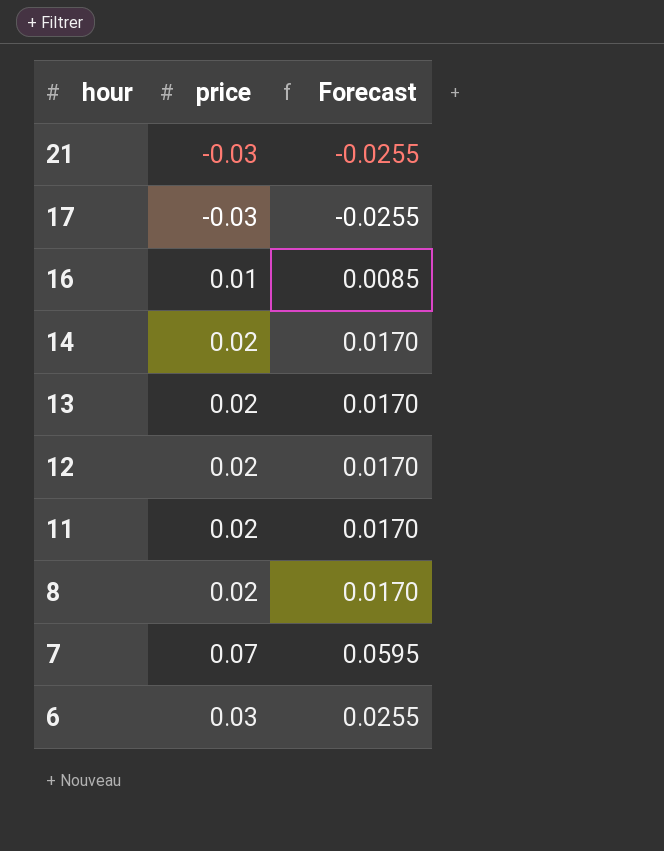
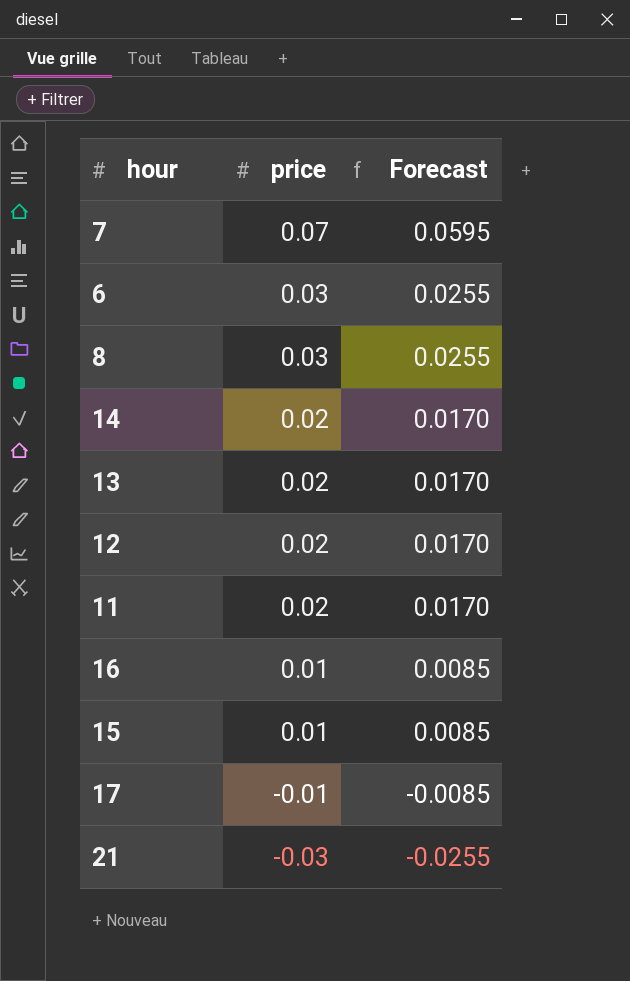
row order: hour descending -> price descending
8 | price: 0.02 -> 0.03
8 | Forecast: 0.0170 -> 0.0255
row 15: none -> 0.01 | 0.0085
17 | price: -0.03 -> -0.01
17 | Forecast: -0.0255 -> -0.0085

